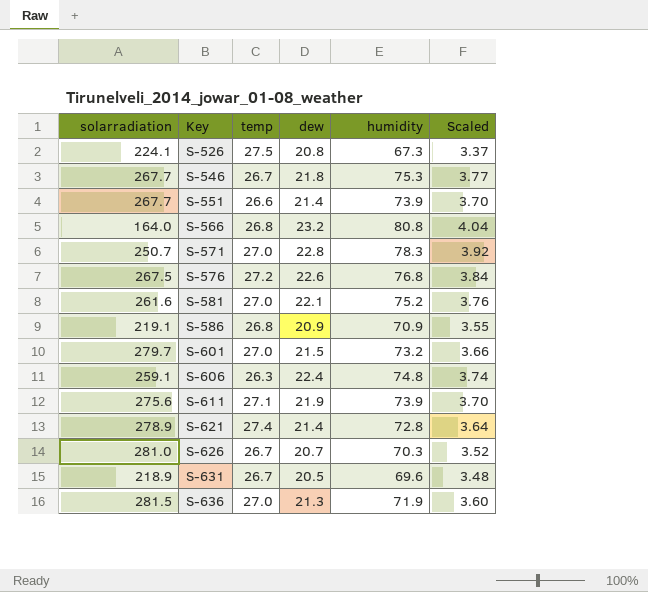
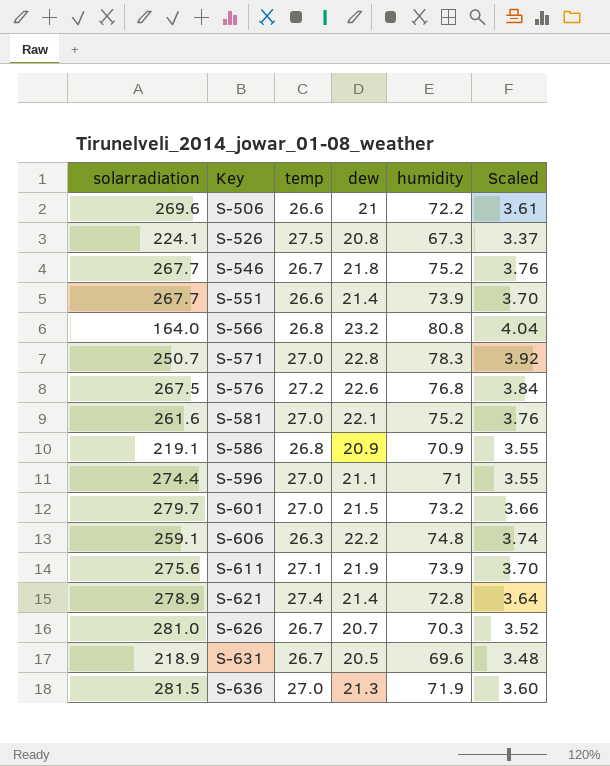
row S-506: none -> 269.6 | 26.6 | 21 | 72.2 | 3.61
S-546 | humidity: 75.3 -> 75.2
S-546 | Scaled: 3.77 -> 3.76
row S-596: none -> 274.4 | 27.0 | 21.1 | 71 | 3.55
S-606 | dew: 22.4 -> 22.2

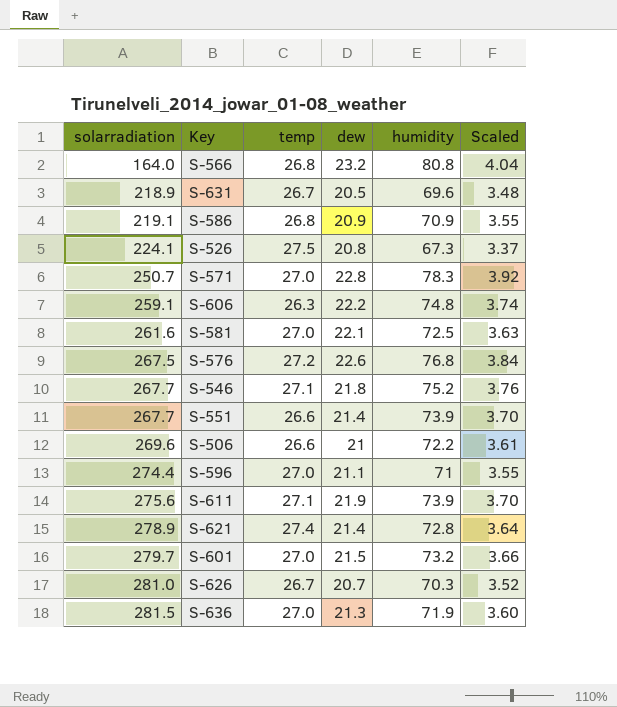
row order: Key ascending -> solarradiation ascending
S-581 | humidity: 75.2 -> 72.5
S-581 | Scaled: 3.76 -> 3.63
S-546 | temp: 26.7 -> 27.1

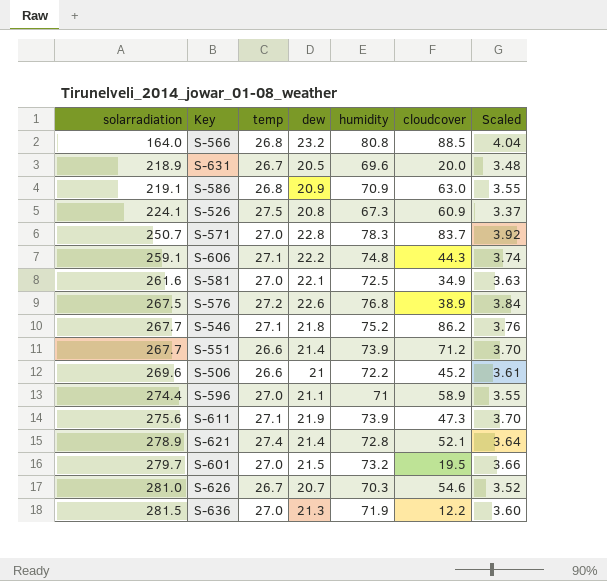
column cloudcover | position: none -> 6
S-606 | temp: 26.3 -> 27.1

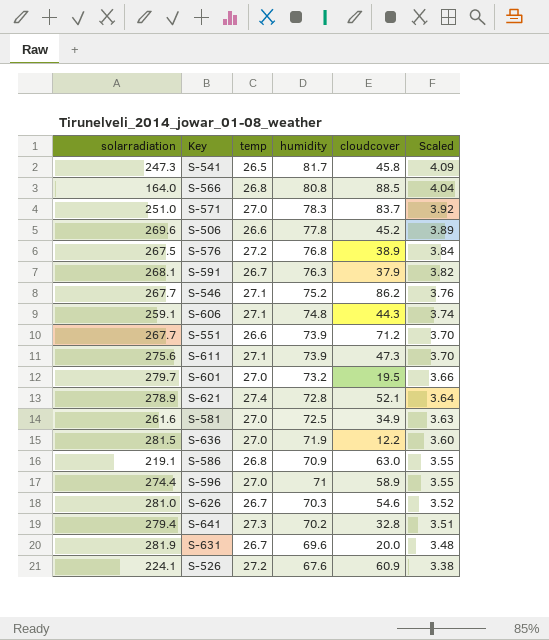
row order: solarradiation ascending -> Scaled descending
column dew | position: 4 -> none
row S-541: none -> 247.3 | 26.5 | 81.7 | 45.8 | 4.09
S-571 | solarradiation: 250.7 -> 251.0
S-506 | humidity: 72.2 -> 77.8
S-506 | Scaled: 3.61 -> 3.89
row S-591: none -> 268.1 | 26.7 | 76.3 | 37.9 | 3.82
row S-641: none -> 279.4 | 27.3 | 70.2 | 32.8 | 3.51
S-631 | solarradiation: 218.9 -> 281.9
S-526 | temp: 27.5 -> 27.2
S-526 | humidity: 67.3 -> 67.6
S-526 | Scaled: 3.37 -> 3.38

